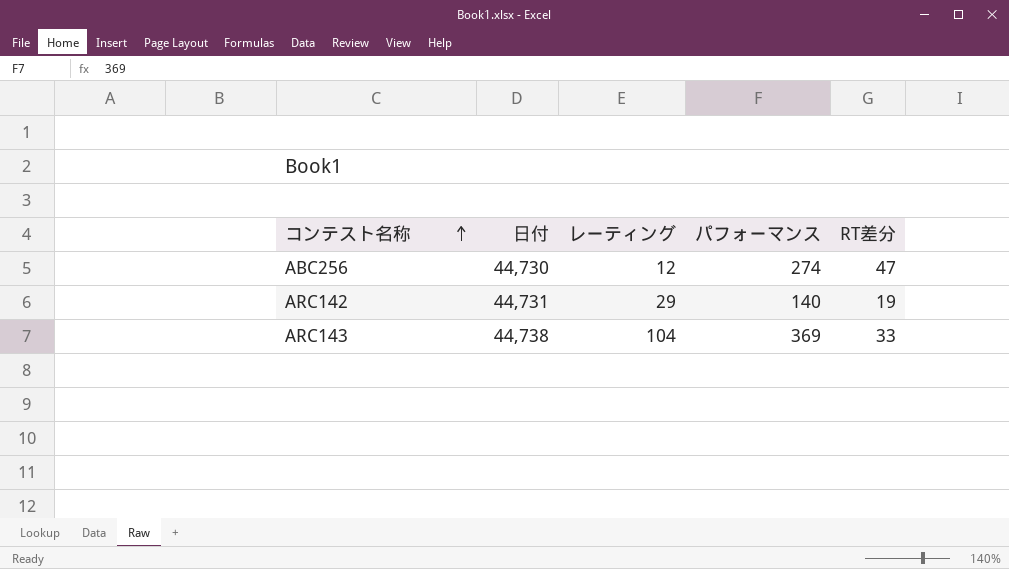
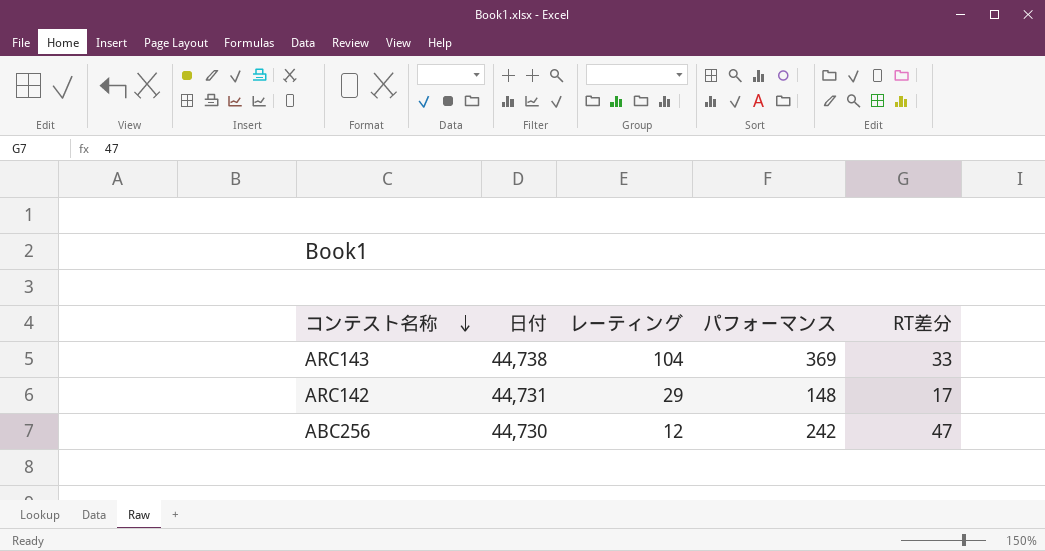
row order: コンテスト名称 ascending -> コンテスト名称 descending
ARC142 | パフォーマンス: 140 -> 148
ARC142 | RT差分: 19 -> 17
ABC256 | パフォーマンス: 274 -> 242

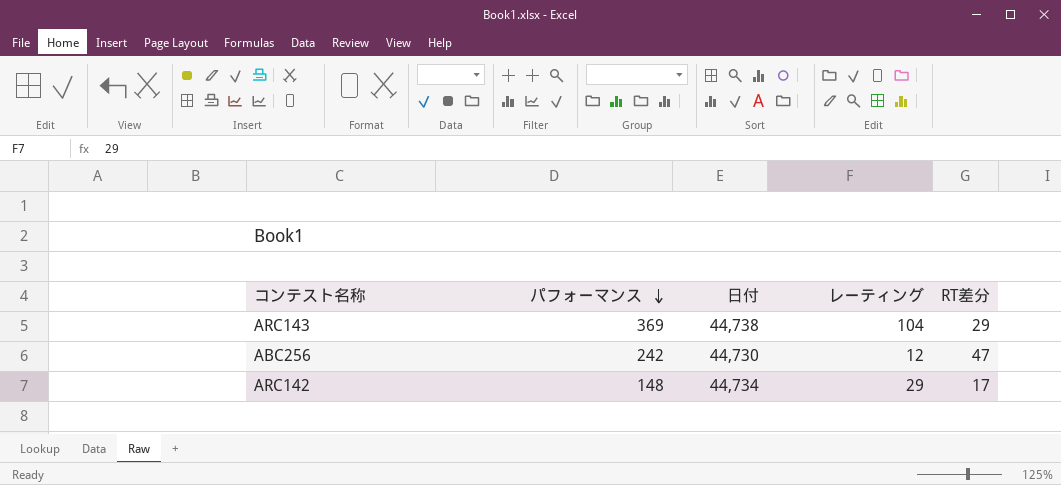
row order: コンテスト名称 descending -> パフォーマンス descending
column パフォーマンス | position: 4 -> 2
ARC143 | RT差分: 33 -> 29
ARC142 | 日付: 44,731 -> 44,734

